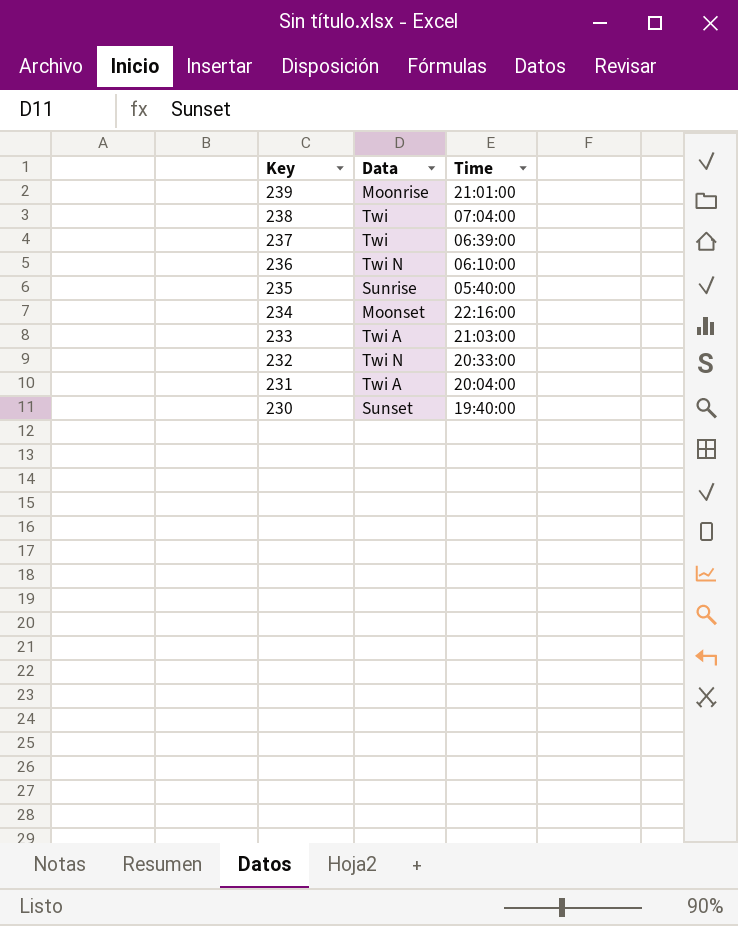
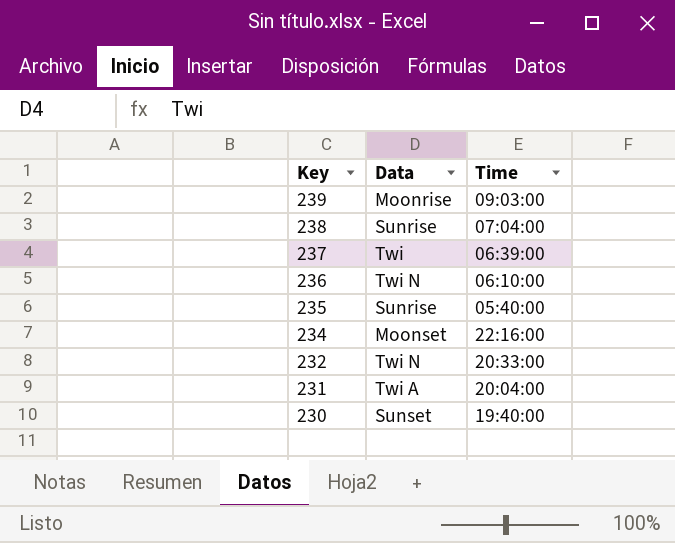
row 233: Twi A | 21:03:00 -> none
239 | Time: 21:01:00 -> 09:03:00
238 | Data: Twi -> Sunrise

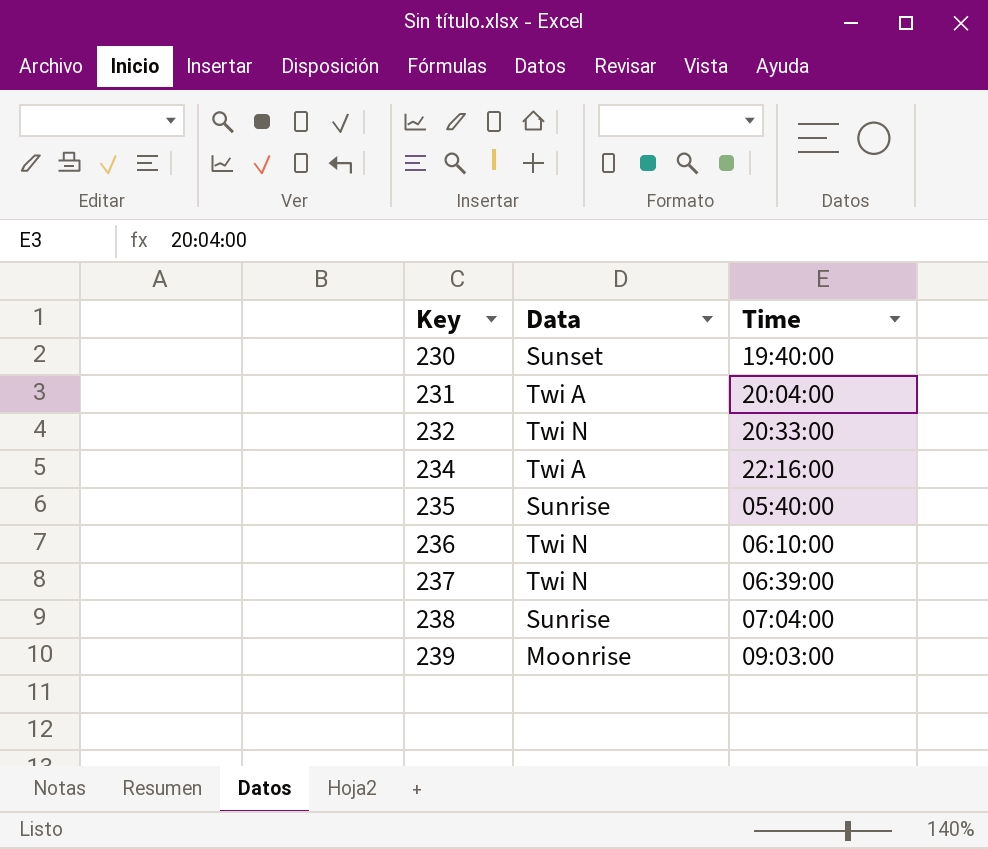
row order: Key descending -> Key ascending
234 | Data: Moonset -> Twi A
237 | Data: Twi -> Twi N

